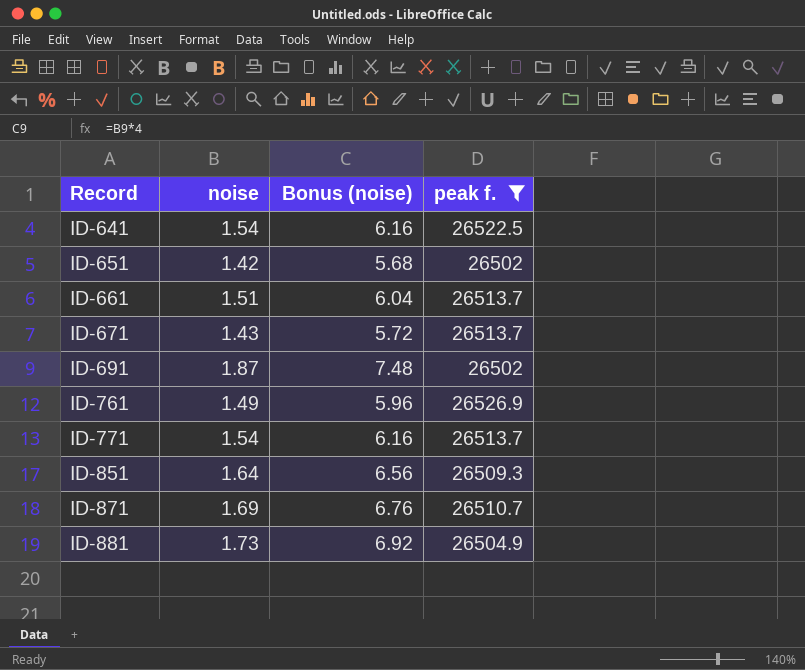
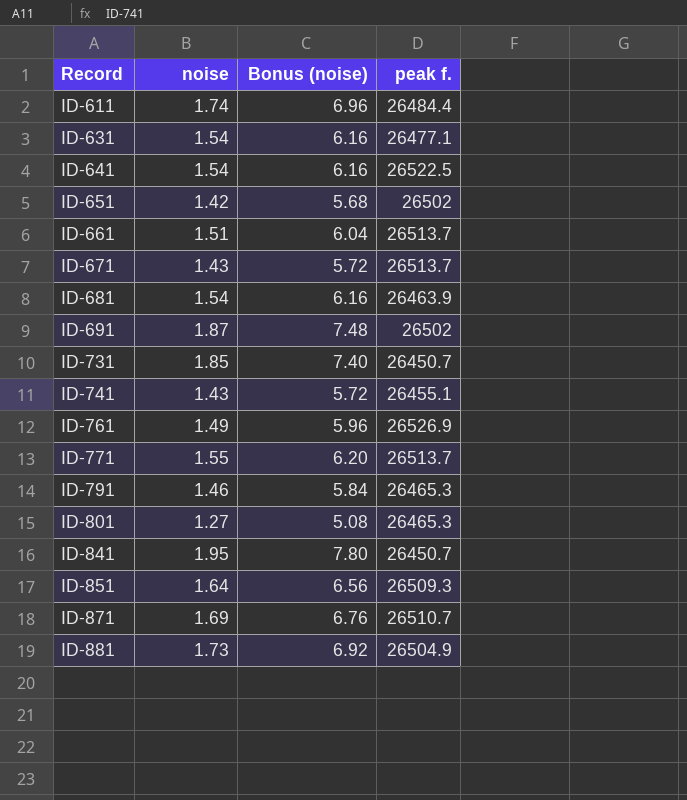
filter: peak f. >= 26502 -> none
ID-771 | noise: 1.54 -> 1.55
ID-771 | Bonus (noise): 6.16 -> 6.20

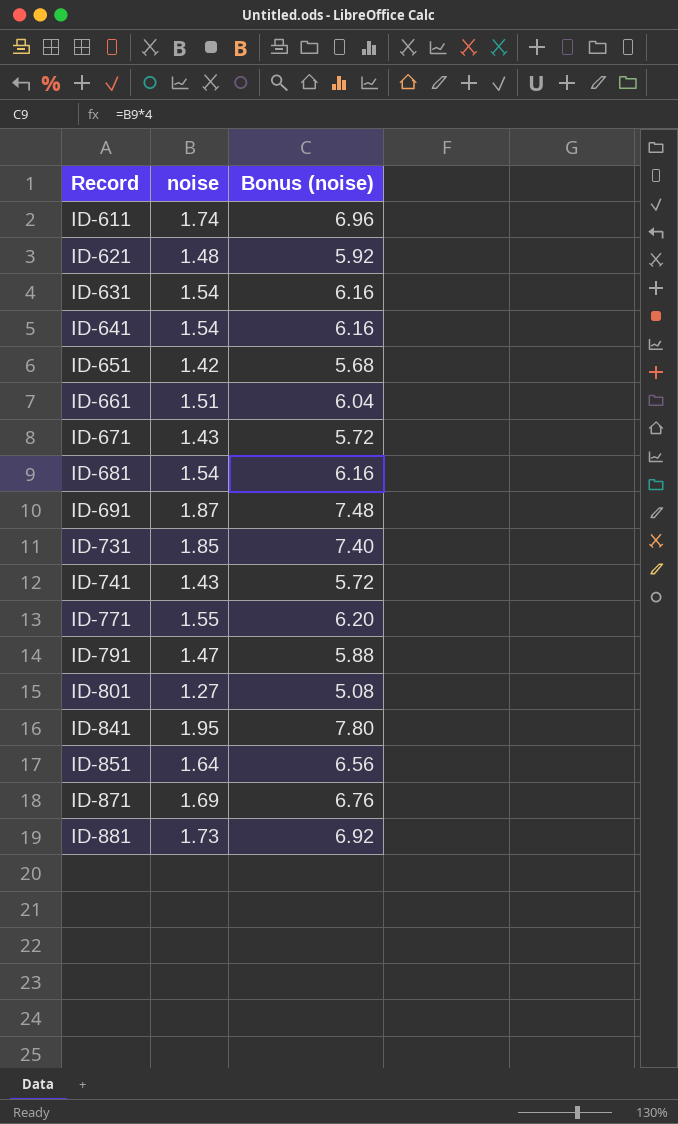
column peak f. | position: 4 -> none
row ID-761: 1.49 | 5.96 | 26526.9 -> none
row ID-621: none -> 1.48 | 5.92
ID-791 | noise: 1.46 -> 1.47
ID-791 | Bonus (noise): 5.84 -> 5.88

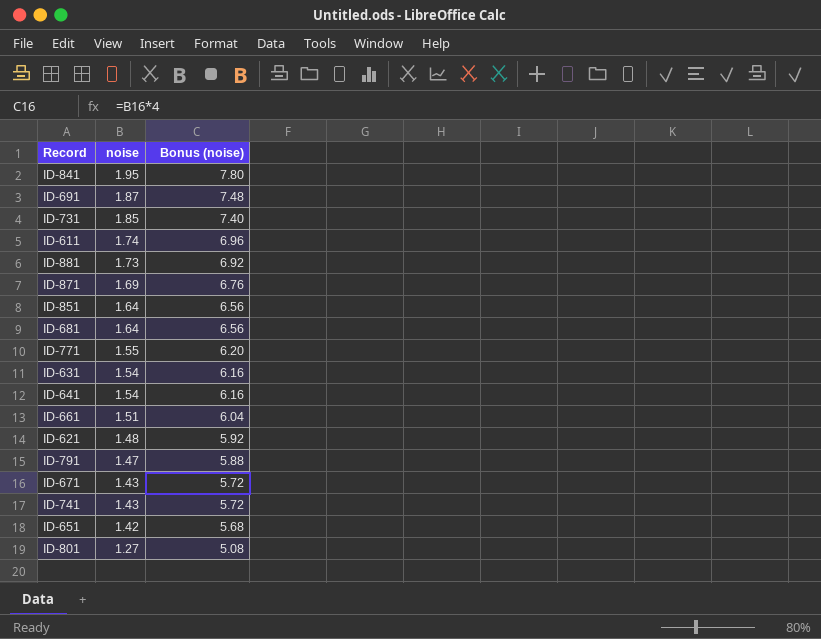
row order: Record ascending -> noise descending
ID-681 | noise: 1.54 -> 1.64
ID-681 | Bonus (noise): 6.16 -> 6.56

